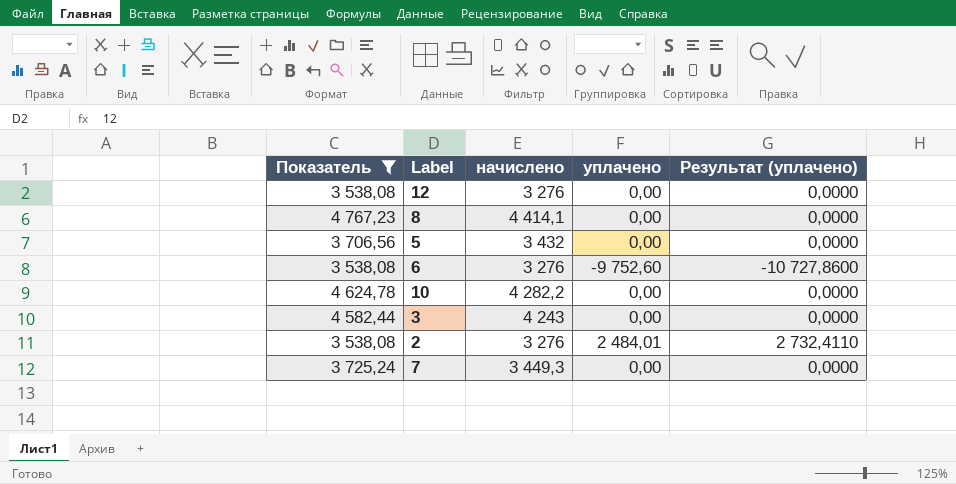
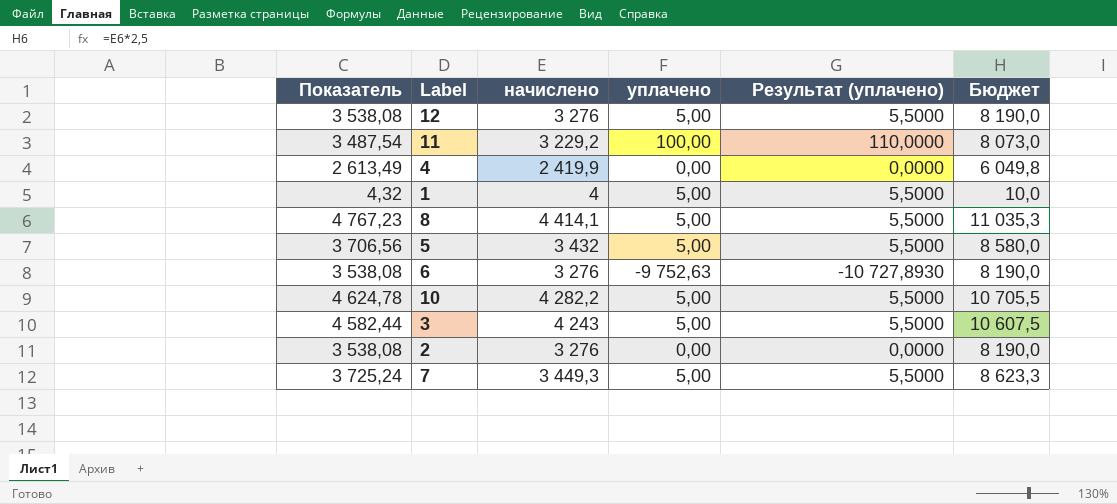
filter: Показатель >= 3 538,08 -> none
column Бюджет | formula: none -> [начислено] * 2,5
12 | уплачено: 0,00 -> 5,00
12 | Результат (уплачено): 0,0000 -> 5,5000
8 | уплачено: 0,00 -> 5,00
8 | Результат (уплачено): 0,0000 -> 5,5000
5 | уплачено: 0,00 -> 5,00
5 | Результат (уплачено): 0,0000 -> 5,5000
6 | уплачено: -9 752,60 -> -9 752,63
6 | Результат (уплачено): -10 727,8600 -> -10 727,8930
10 | уплачено: 0,00 -> 5,00
10 | Результат (уплачено): 0,0000 -> 5,5000
3 | уплачено: 0,00 -> 5,00
3 | Результат (уплачено): 0,0000 -> 5,5000
2 | уплачено: 2 484,01 -> 0,00
2 | Результат (уплачено): 2 732,4110 -> 0,0000
7 | уплачено: 0,00 -> 5,00
7 | Результат (уплачено): 0,0000 -> 5,5000

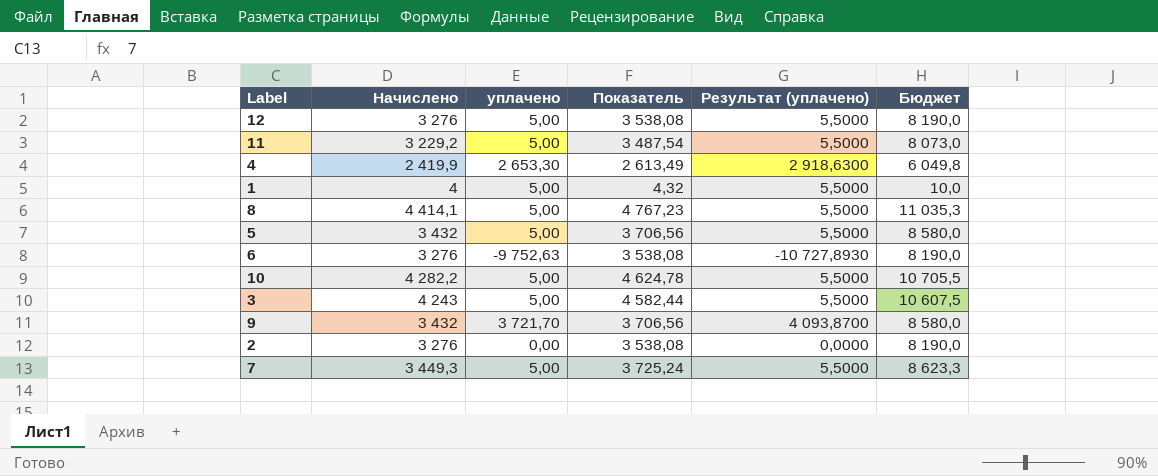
column name: начислено -> Начислено
column Показатель | position: 1 -> 4
11 | уплачено: 100,00 -> 5,00
11 | Результат (уплачено): 110,0000 -> 5,5000
4 | уплачено: 0,00 -> 2 653,30
4 | Результат (уплачено): 0,0000 -> 2 918,6300
row 9: none -> 3 432 | 3 721,70 | 3 706,56 | 4 093,8700 | 8 580,0

